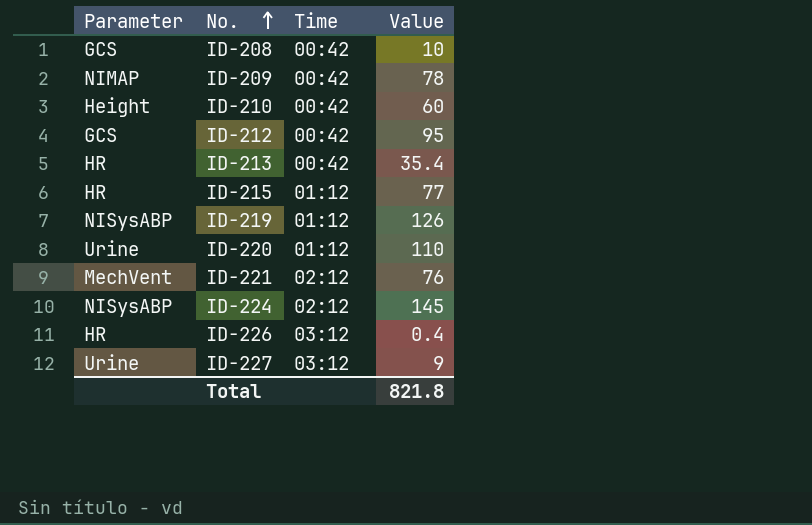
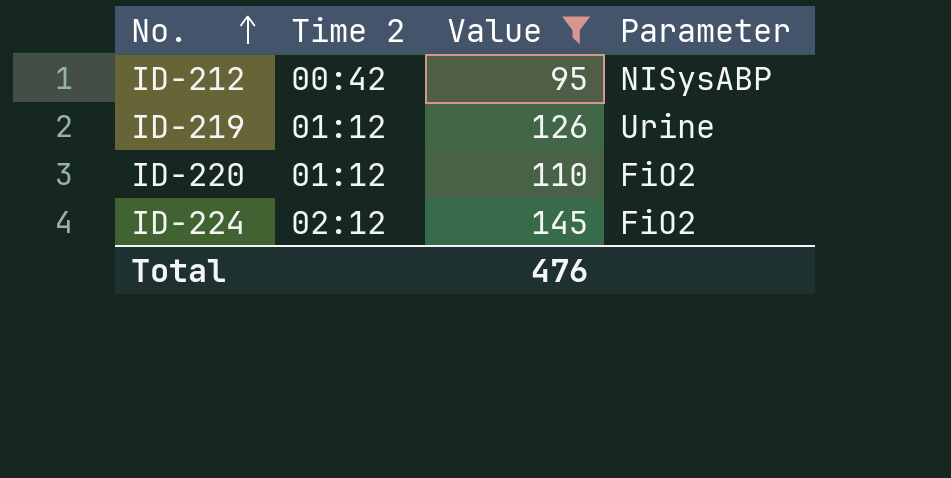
filter: none -> Value >= 95
column name: Time -> Time 2
column Parameter | position: 1 -> 4
ID-212 | Parameter: GCS -> NISysABP
ID-219 | Parameter: NISysABP -> Urine
ID-220 | Parameter: Urine -> FiO2
ID-224 | Parameter: NISysABP -> FiO2
Total | Value: 821.8 -> 476

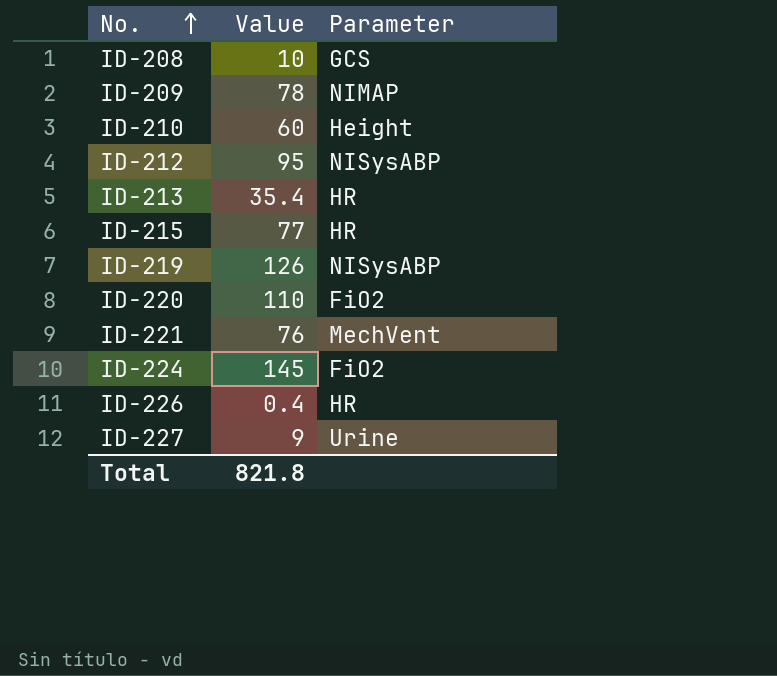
filter: Value >= 95 -> none
column Time 2 | position: 2 -> none
ID-219 | Parameter: Urine -> NISysABP
Total | Value: 476 -> 821.8

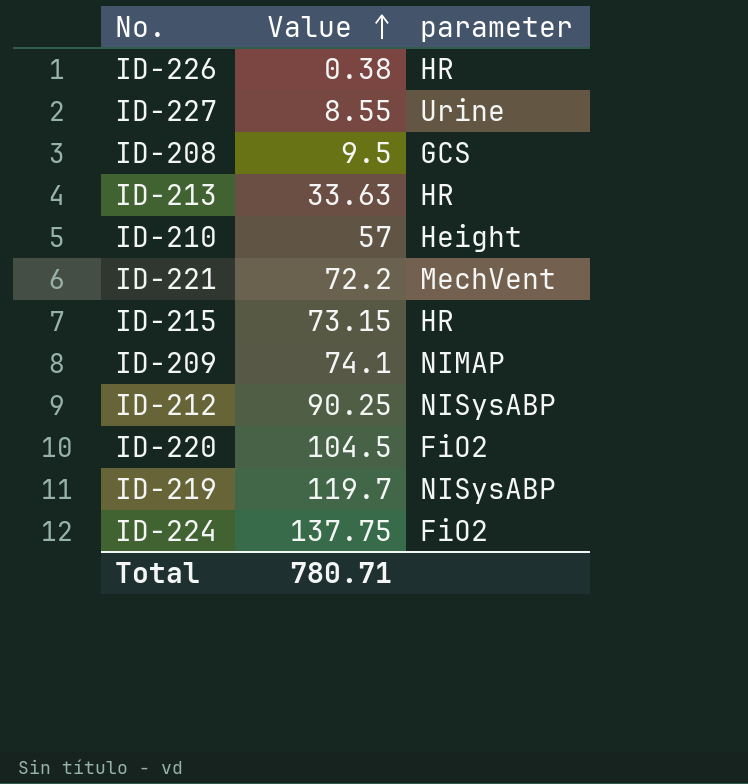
row order: No. ascending -> Value ascending
column name: Parameter -> parameter
ID-226 | Value: 0.4 -> 0.38
ID-227 | Value: 9 -> 8.55
ID-208 | Value: 10 -> 9.5
ID-213 | Value: 35.4 -> 33.63
ID-210 | Value: 60 -> 57
ID-221 | Value: 76 -> 72.2
ID-215 | Value: 77 -> 73.15
ID-209 | Value: 78 -> 74.1
ID-212 | Value: 95 -> 90.25
ID-220 | Value: 110 -> 104.5
ID-219 | Value: 126 -> 119.7
ID-224 | Value: 145 -> 137.75
Total | Value: 821.8 -> 780.71

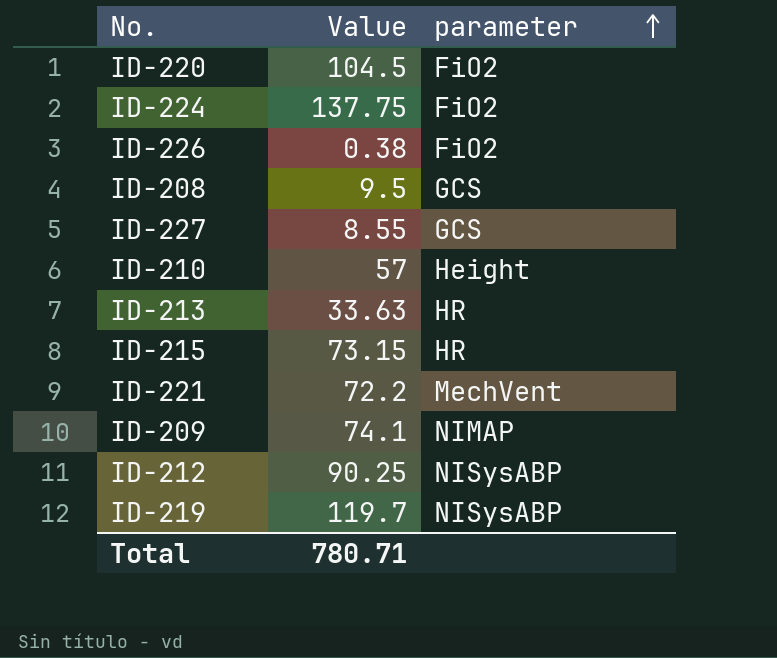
row order: Value ascending -> parameter ascending
ID-226 | parameter: HR -> FiO2
ID-227 | parameter: Urine -> GCS

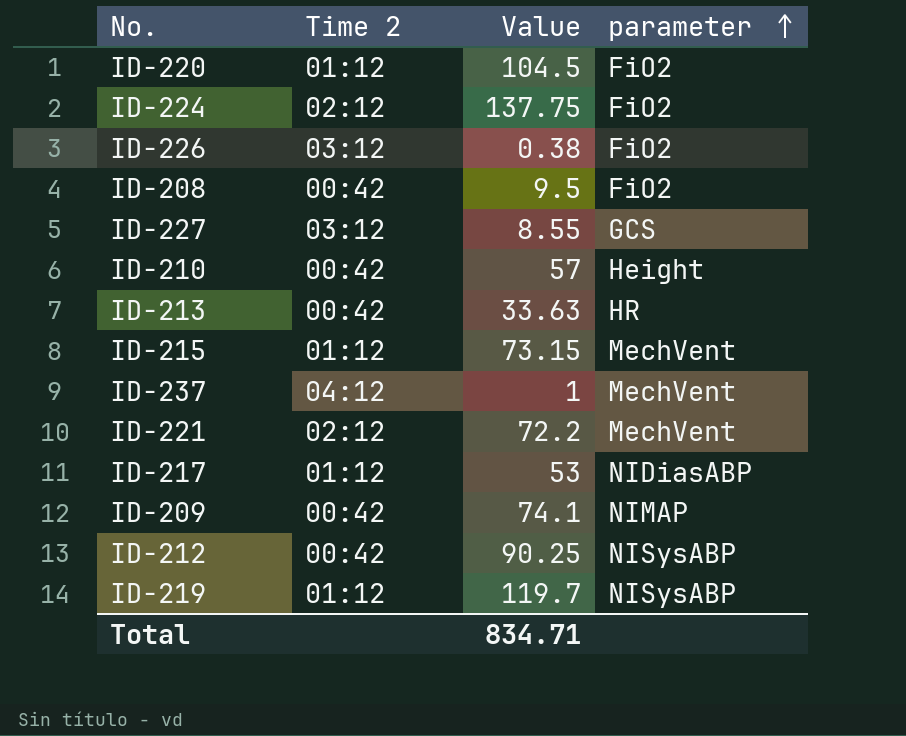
column Time 2 | position: none -> 2
ID-208 | parameter: GCS -> FiO2
ID-215 | parameter: HR -> MechVent
row ID-237: none -> 04:12 | 1 | MechVent
row ID-217: none -> 01:12 | 53 | NIDiasABP
Total | Value: 780.71 -> 834.71

